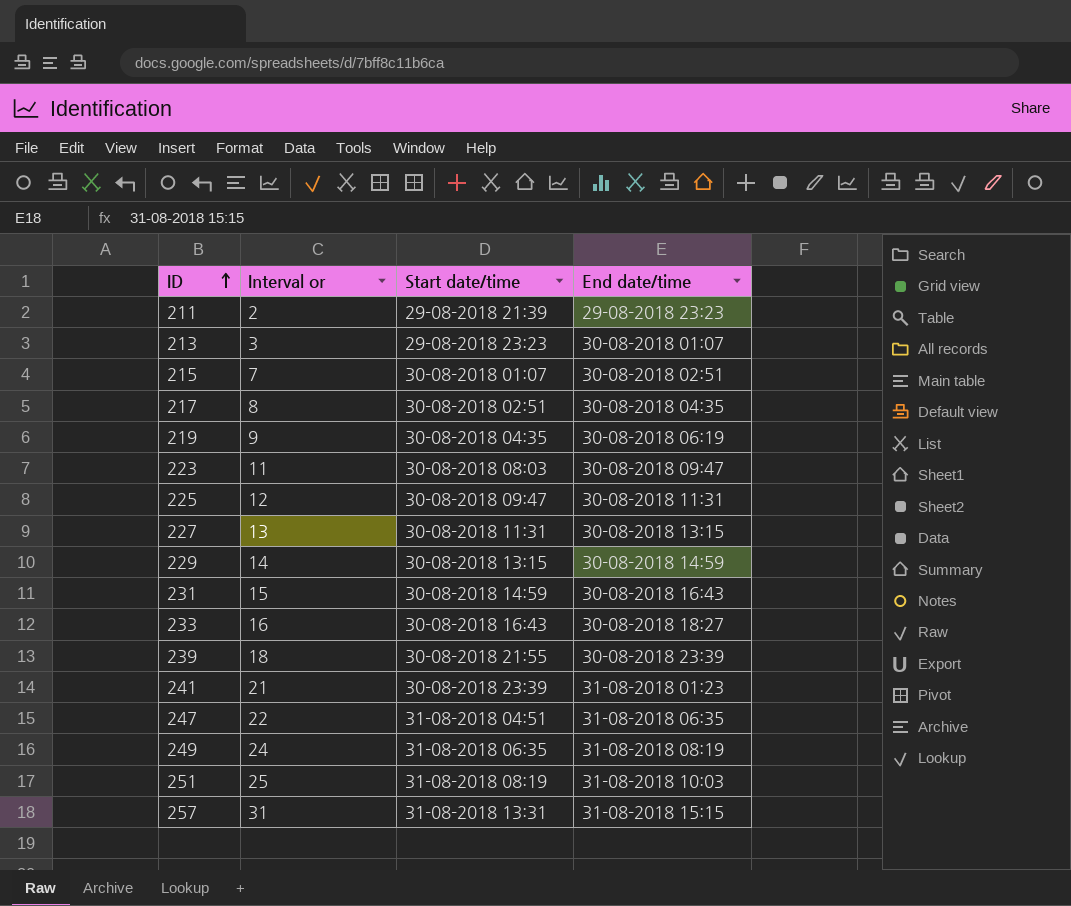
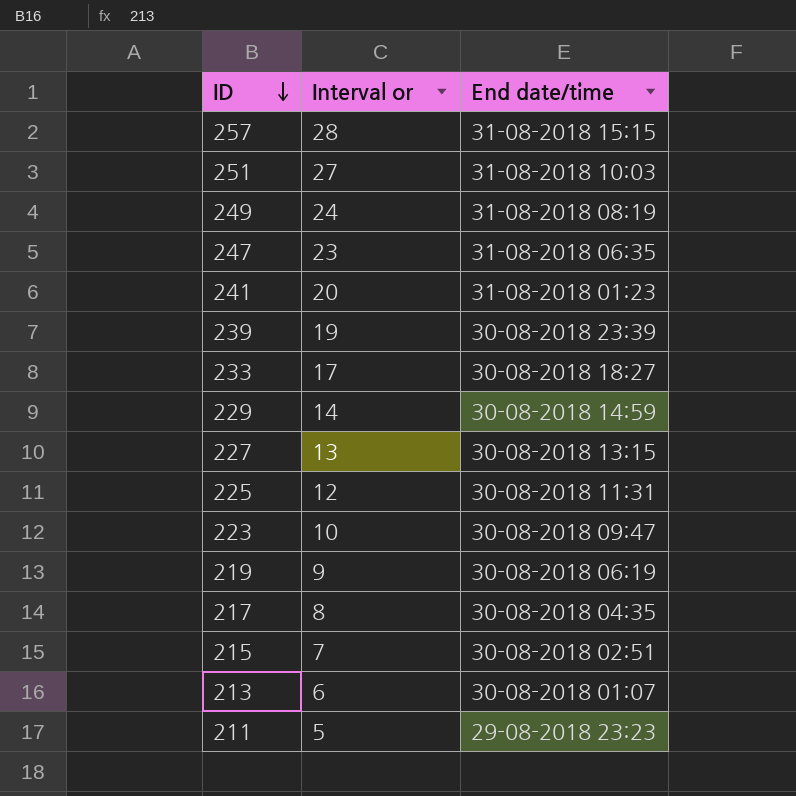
row order: ID ascending -> ID descending
column Start date/time | position: 3 -> none
row 231: 15 | 30-08-2018 14:59 | 30-08-2018 16:43 -> none
257 | Interval or: 31 -> 28
251 | Interval or: 25 -> 27
247 | Interval or: 22 -> 23
241 | Interval or: 21 -> 20
239 | Interval or: 18 -> 19
233 | Interval or: 16 -> 17
223 | Interval or: 11 -> 10
213 | Interval or: 3 -> 6
211 | Interval or: 2 -> 5

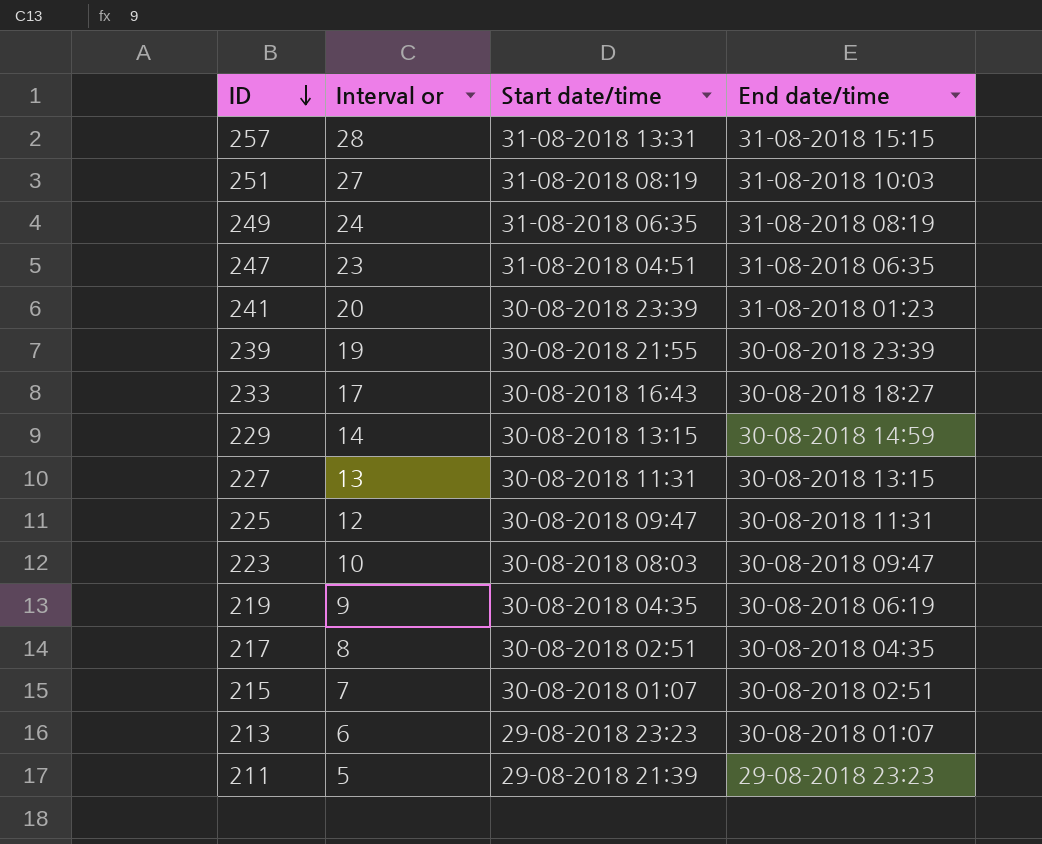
column Start date/time | position: none -> 3

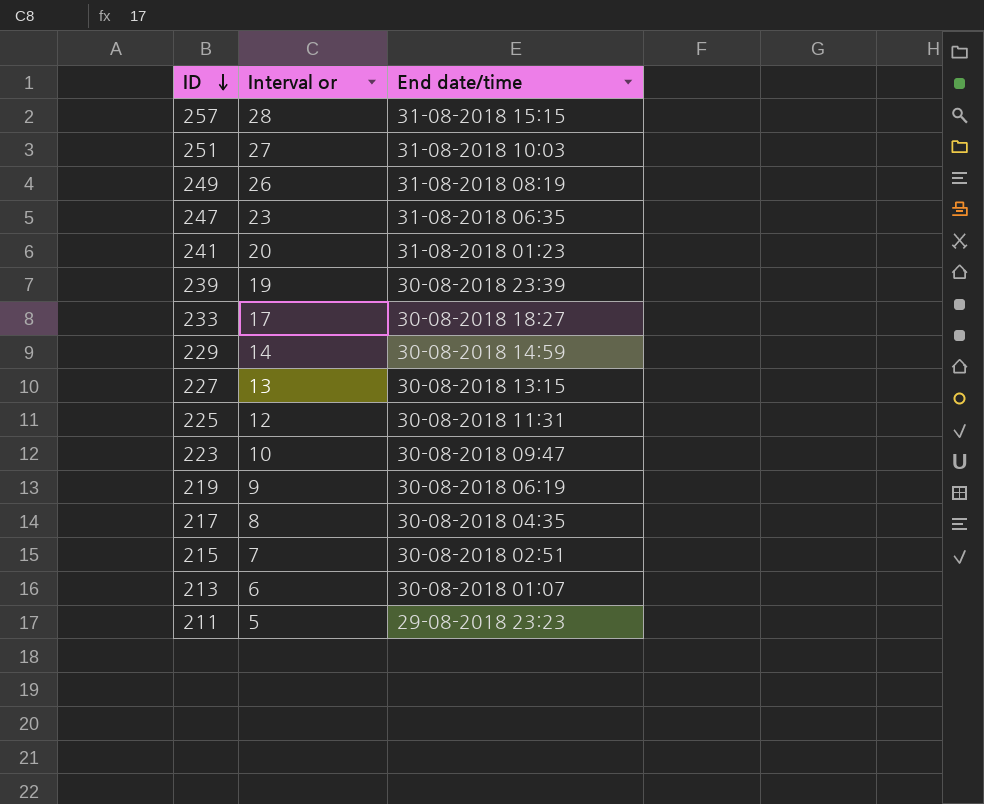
column Start date/time | position: 3 -> none
249 | Interval or: 24 -> 26

